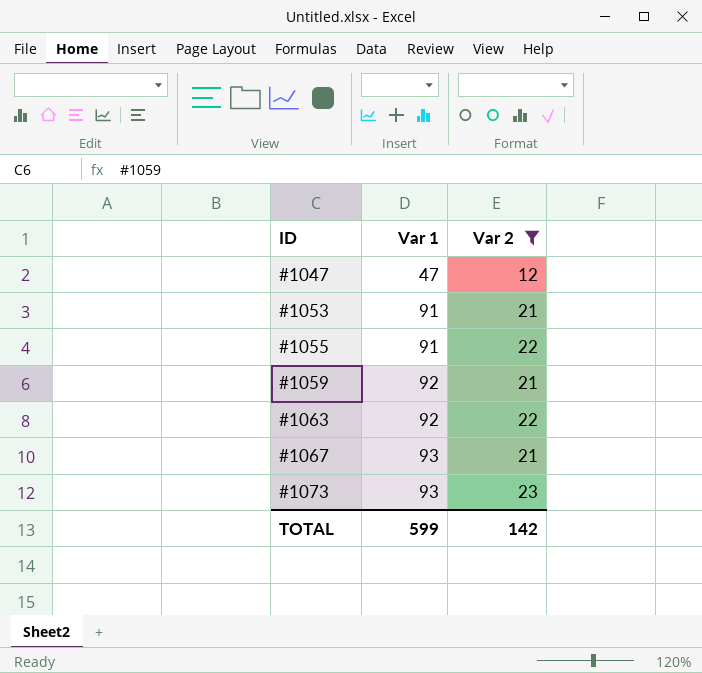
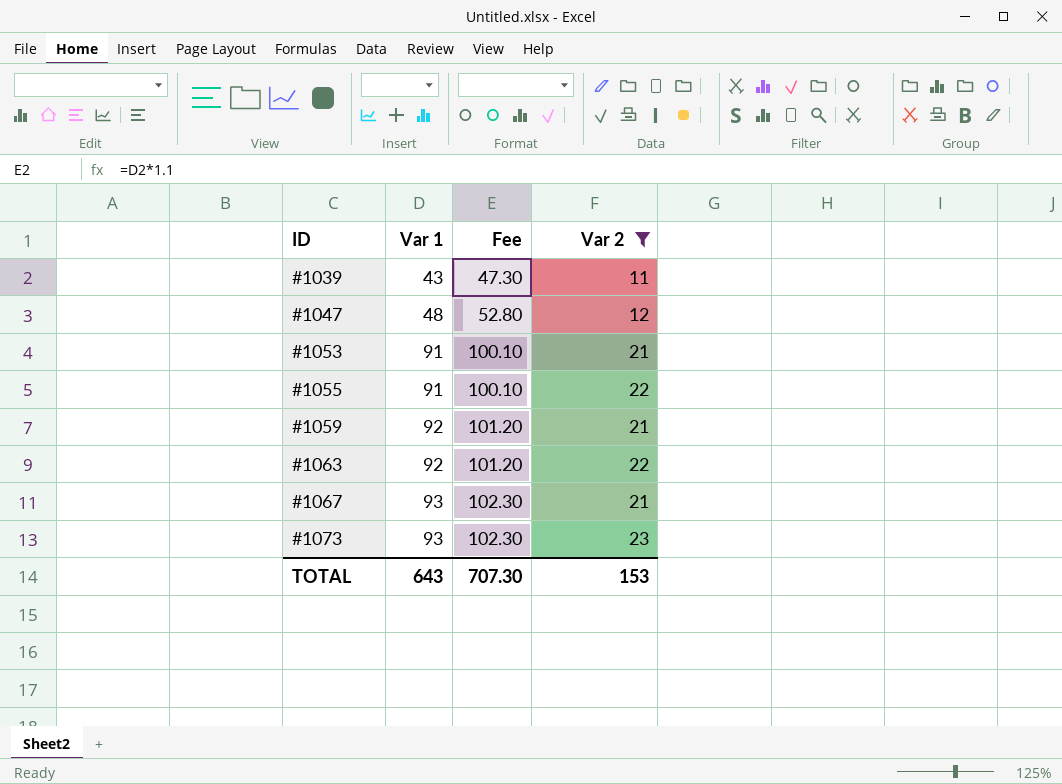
column Fee | formula: none -> [Var 1] * 1.1
row #1039: none -> 43 | 47.30 | 11
#1047 | Var 1: 47 -> 48
TOTAL | Var 1: 599 -> 643
TOTAL | Var 2: 142 -> 153

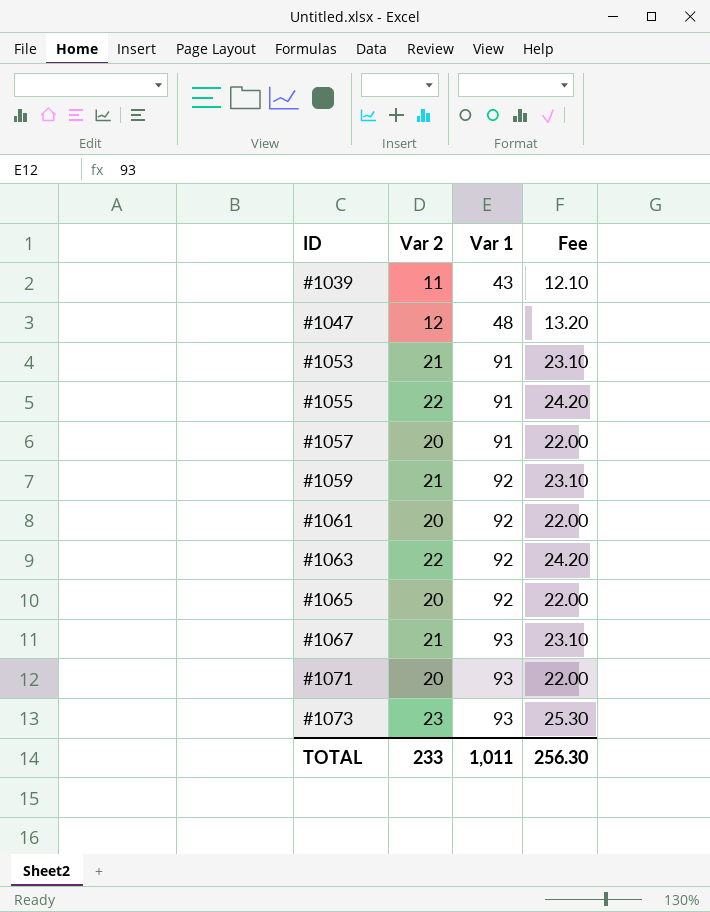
filter: Var 2 != 20 -> none
column Var 2 | position: 4 -> 2
column Fee | formula: [Var 1] * 1.1 -> [Var 2] * 1.1
TOTAL | Var 2: 153 -> 233
TOTAL | Var 1: 643 -> 1,011
TOTAL | Fee: 707.30 -> 256.30

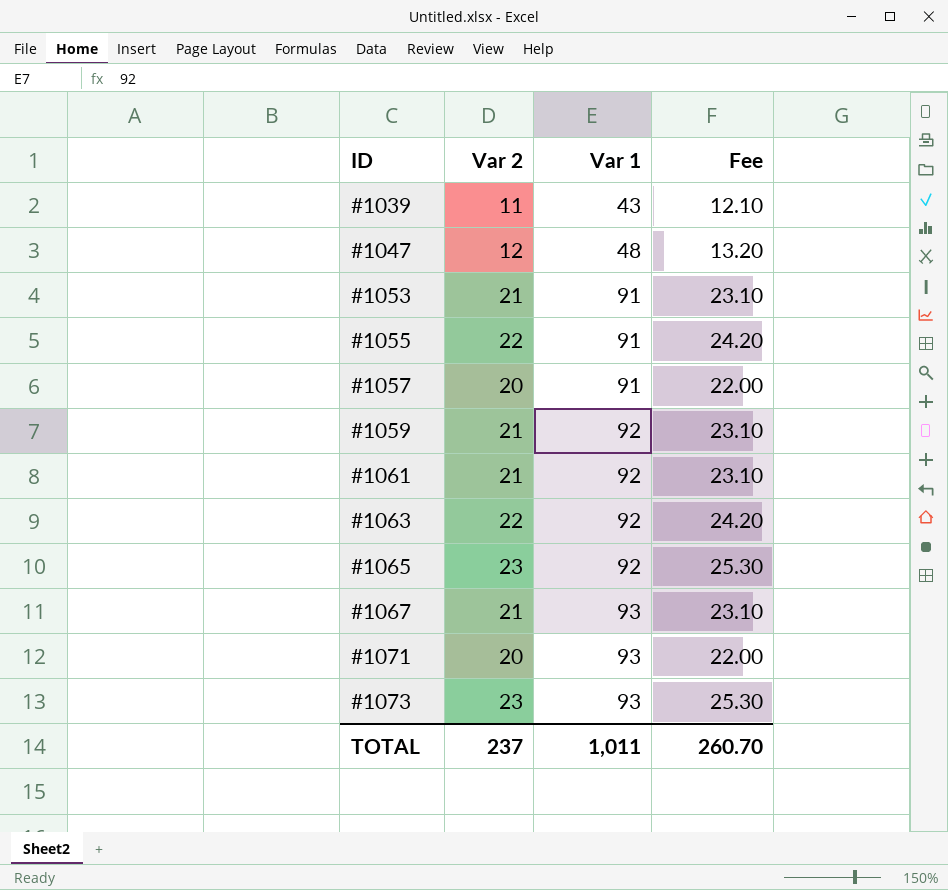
#1061 | Var 2: 20 -> 21
#1061 | Fee: 22.00 -> 23.10
#1065 | Var 2: 20 -> 23
#1065 | Fee: 22.00 -> 25.30
TOTAL | Var 2: 233 -> 237
TOTAL | Fee: 256.30 -> 260.70

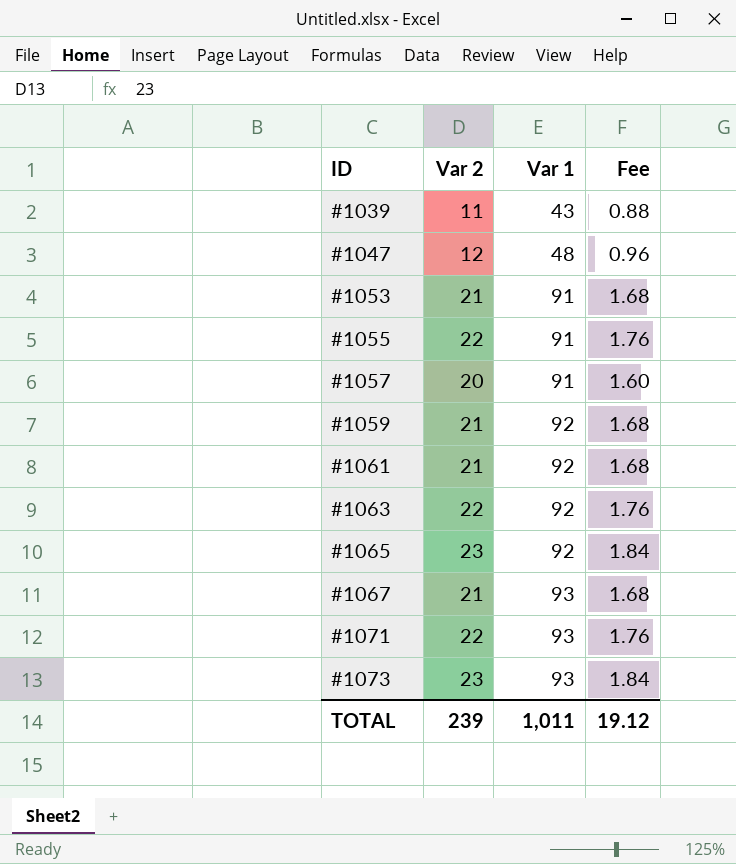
column Fee | formula: [Var 2] * 1.1 -> [Var 2] * 0.08
#1071 | Var 2: 20 -> 22
TOTAL | Var 2: 237 -> 239
TOTAL | Fee: 260.70 -> 19.12

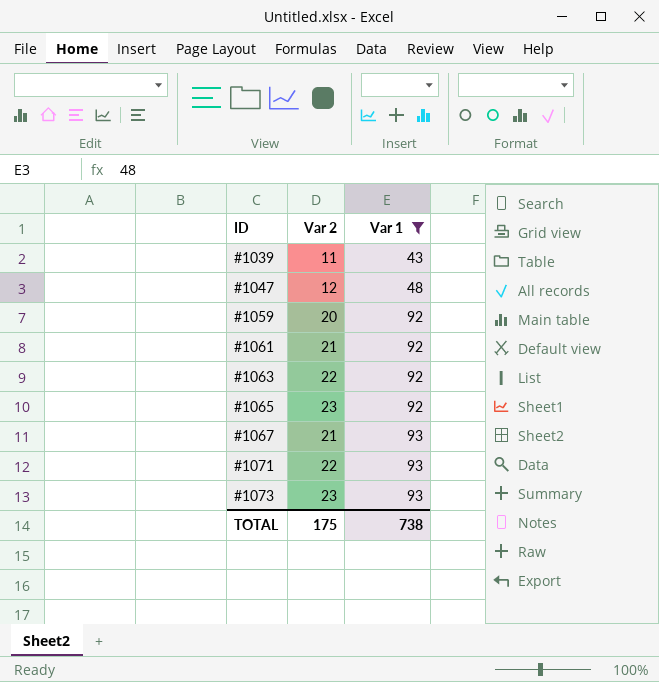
filter: none -> Var 1 != 91
column Fee | formula: [Var 2] * 0.08 -> none
#1059 | Var 2: 21 -> 20
TOTAL | Var 2: 239 -> 175
TOTAL | Var 1: 1,011 -> 738

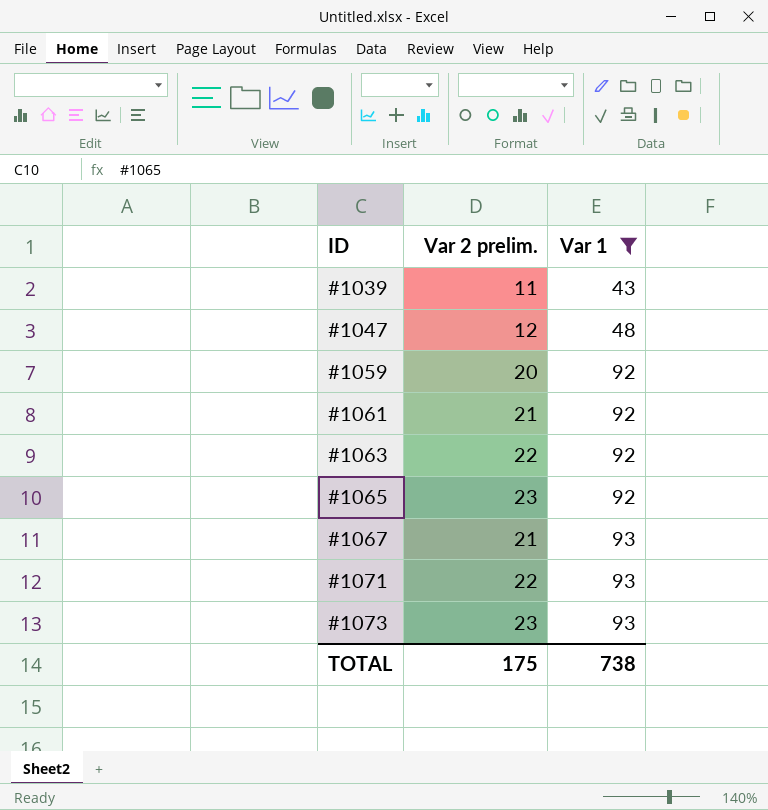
column name: Var 2 -> Var 2 prelim.

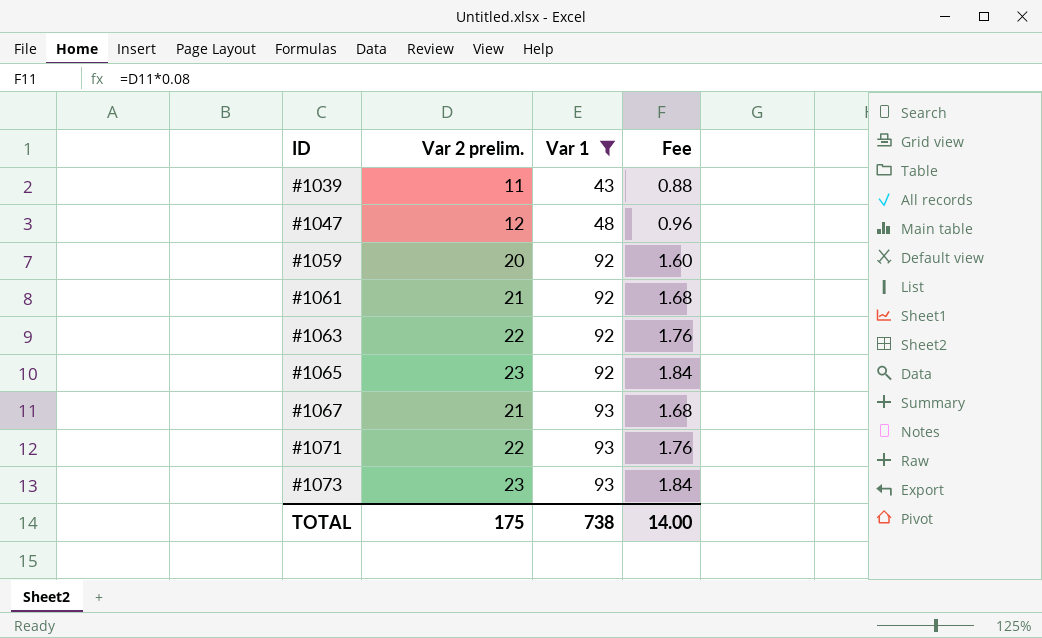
column Fee | formula: none -> [Var 2 prelim.] * 0.08

